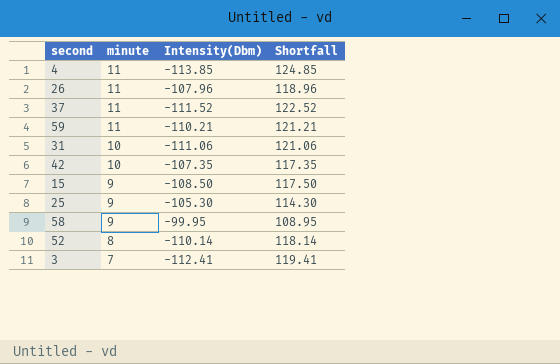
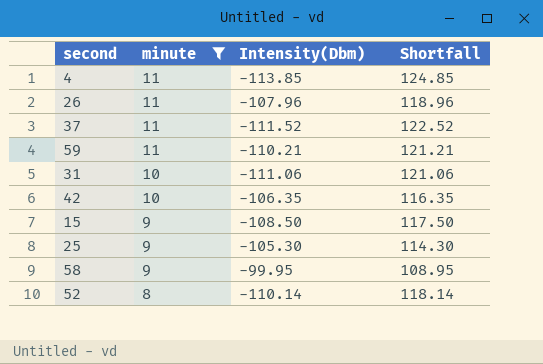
filter: none -> minute != 7
42 | Intensity(Dbm): -107.35 -> -106.35
42 | Shortfall: 117.35 -> 116.35

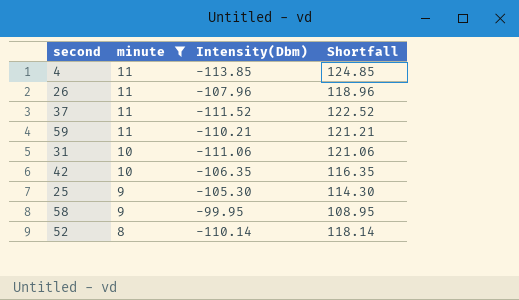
row 15: 9 | -108.50 | 117.50 -> none

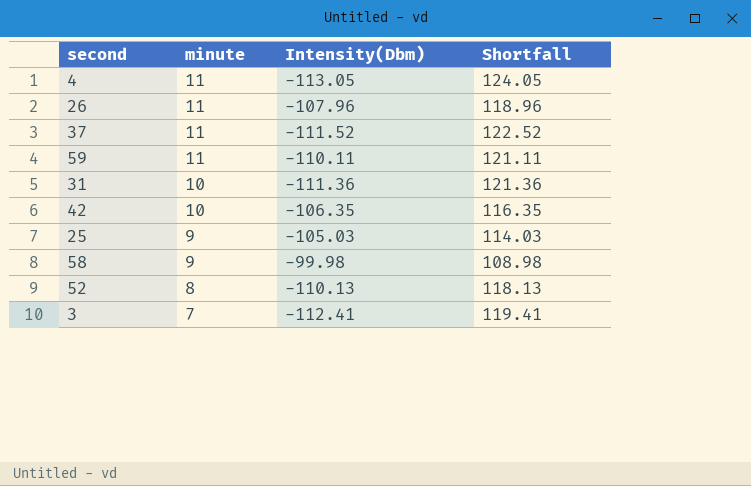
filter: minute != 7 -> none
4 | Intensity(Dbm): -113.85 -> -113.05
4 | Shortfall: 124.85 -> 124.05
59 | Intensity(Dbm): -110.21 -> -110.11
59 | Shortfall: 121.21 -> 121.11
31 | Intensity(Dbm): -111.06 -> -111.36
31 | Shortfall: 121.06 -> 121.36
25 | Intensity(Dbm): -105.30 -> -105.03
25 | Shortfall: 114.30 -> 114.03
58 | Intensity(Dbm): -99.95 -> -99.98
58 | Shortfall: 108.95 -> 108.98
52 | Intensity(Dbm): -110.14 -> -110.13
52 | Shortfall: 118.14 -> 118.13

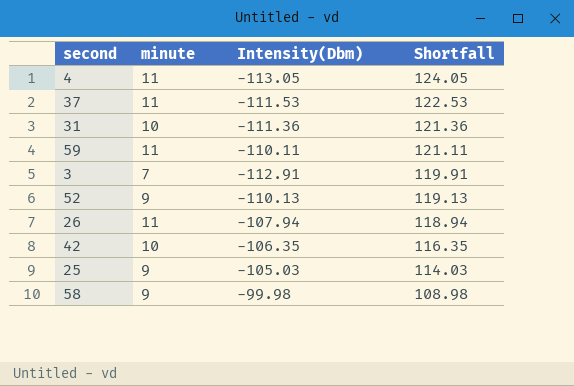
row order: minute descending -> Shortfall descending
37 | Intensity(Dbm): -111.52 -> -111.53
37 | Shortfall: 122.52 -> 122.53
3 | Intensity(Dbm): -112.41 -> -112.91
3 | Shortfall: 119.41 -> 119.91
52 | minute: 8 -> 9
52 | Shortfall: 118.13 -> 119.13
26 | Intensity(Dbm): -107.96 -> -107.94
26 | Shortfall: 118.96 -> 118.94

